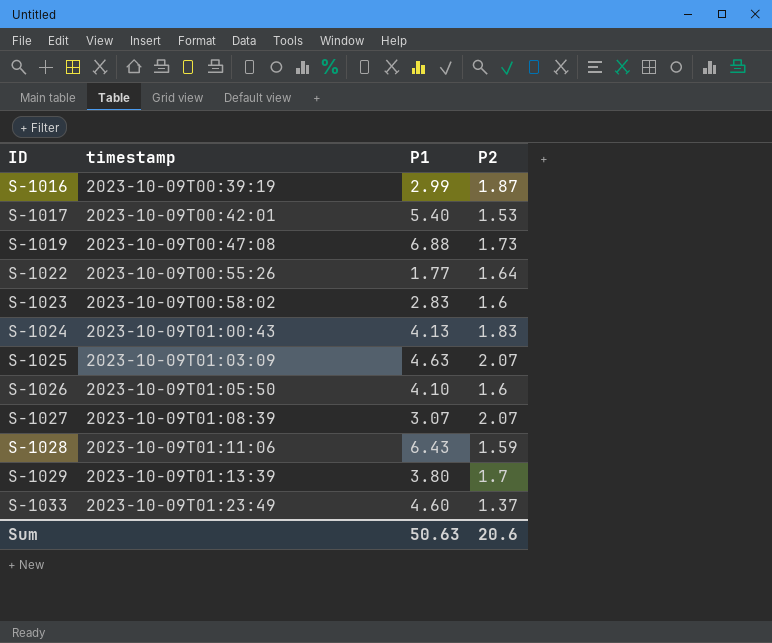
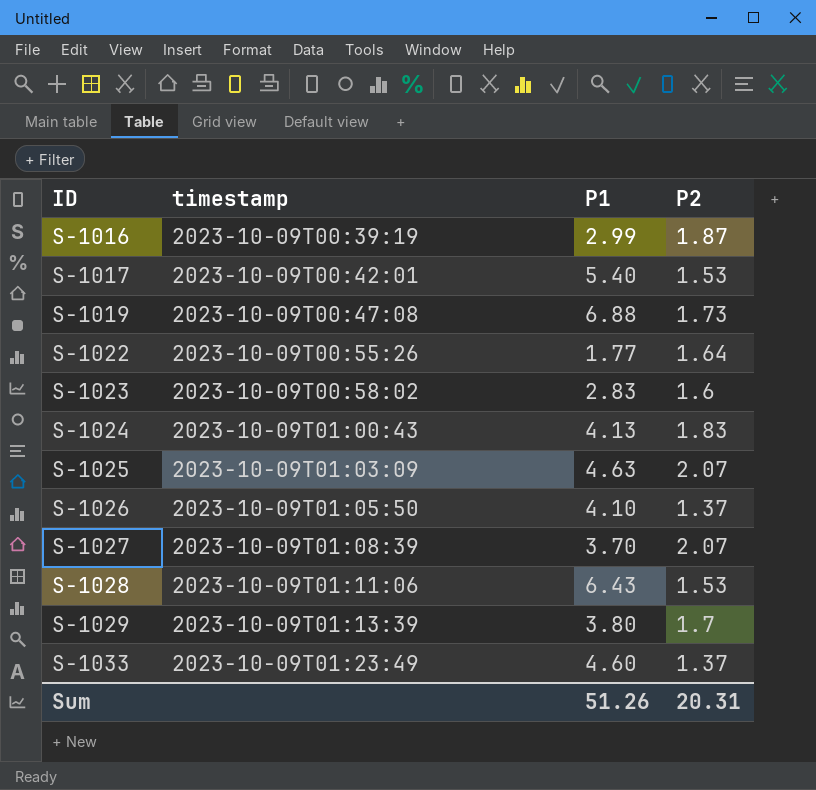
S-1026 | P2: 1.6 -> 1.37
S-1027 | P1: 3.07 -> 3.70
S-1028 | P2: 1.59 -> 1.53
Sum | P1: 50.63 -> 51.26
Sum | P2: 20.6 -> 20.31

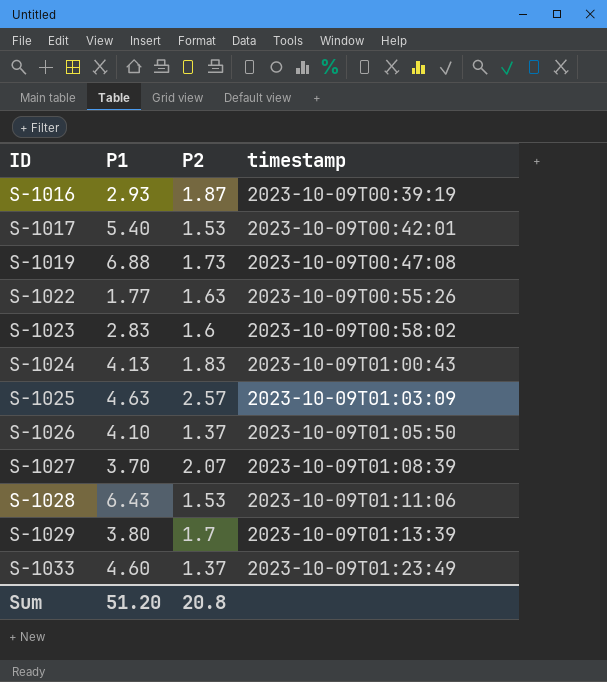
column timestamp | position: 2 -> 4
S-1016 | P1: 2.99 -> 2.93
S-1022 | P2: 1.64 -> 1.63
S-1025 | P2: 2.07 -> 2.57
Sum | P1: 51.26 -> 51.20
Sum | P2: 20.31 -> 20.8

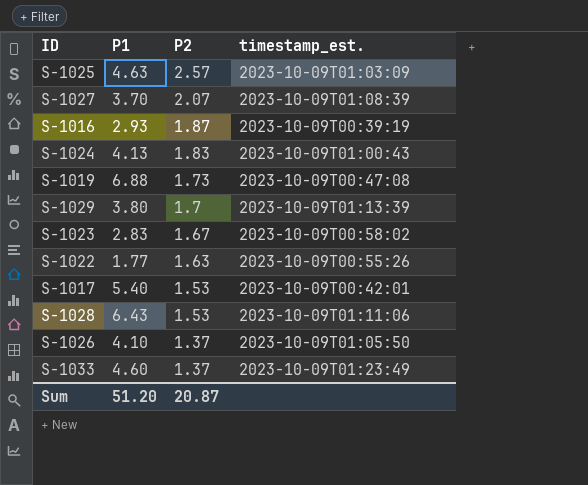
row order: ID ascending -> P2 descending
column name: timestamp -> timestamp_est.
S-1023 | P2: 1.6 -> 1.67
Sum | P2: 20.8 -> 20.87

